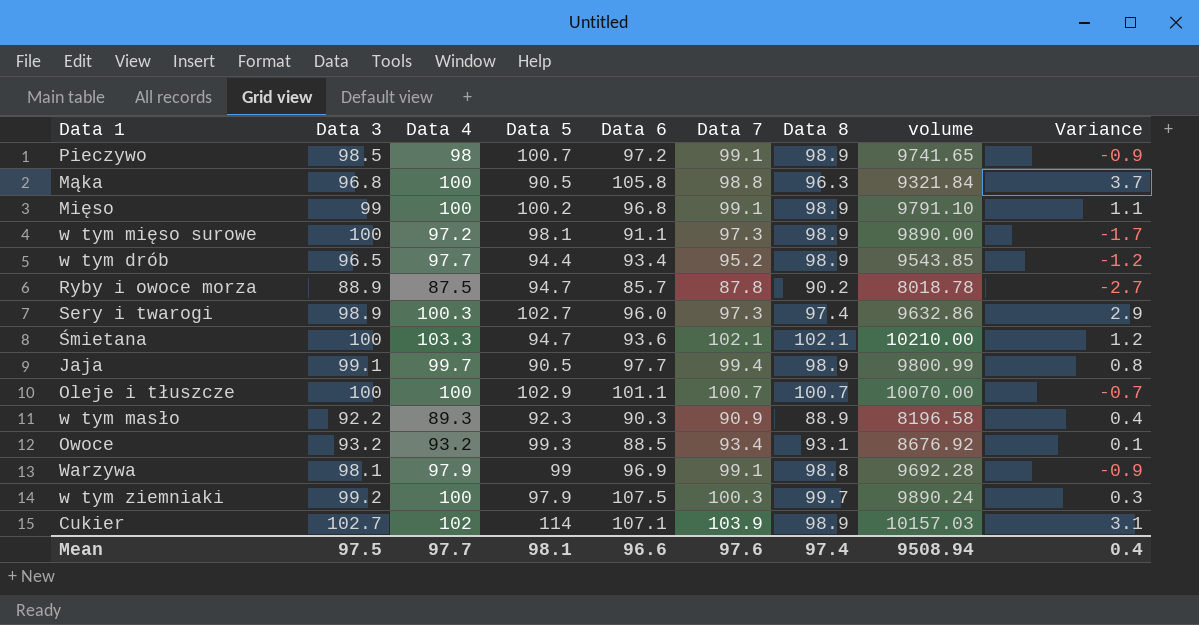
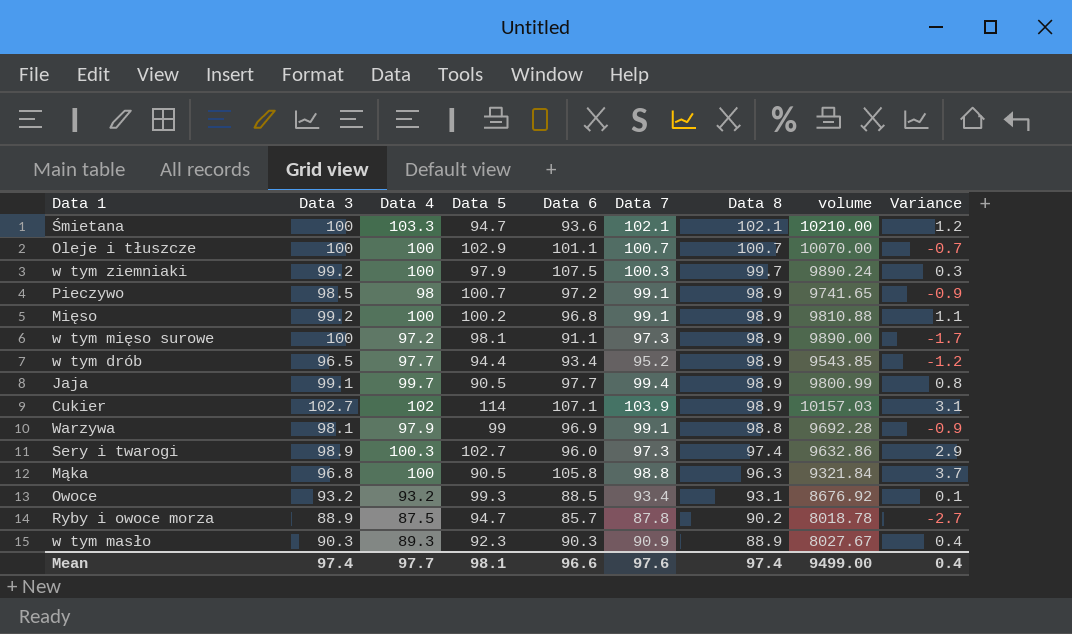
row order: none -> Data 8 descending
Mięso | Data 3: 99 -> 99.2
Mięso | volume: 9791.10 -> 9810.88
w tym masło | Data 3: 92.2 -> 90.3
w tym masło | volume: 8196.58 -> 8027.67
Mean | Data 3: 97.5 -> 97.4
Mean | volume: 9508.94 -> 9499.00

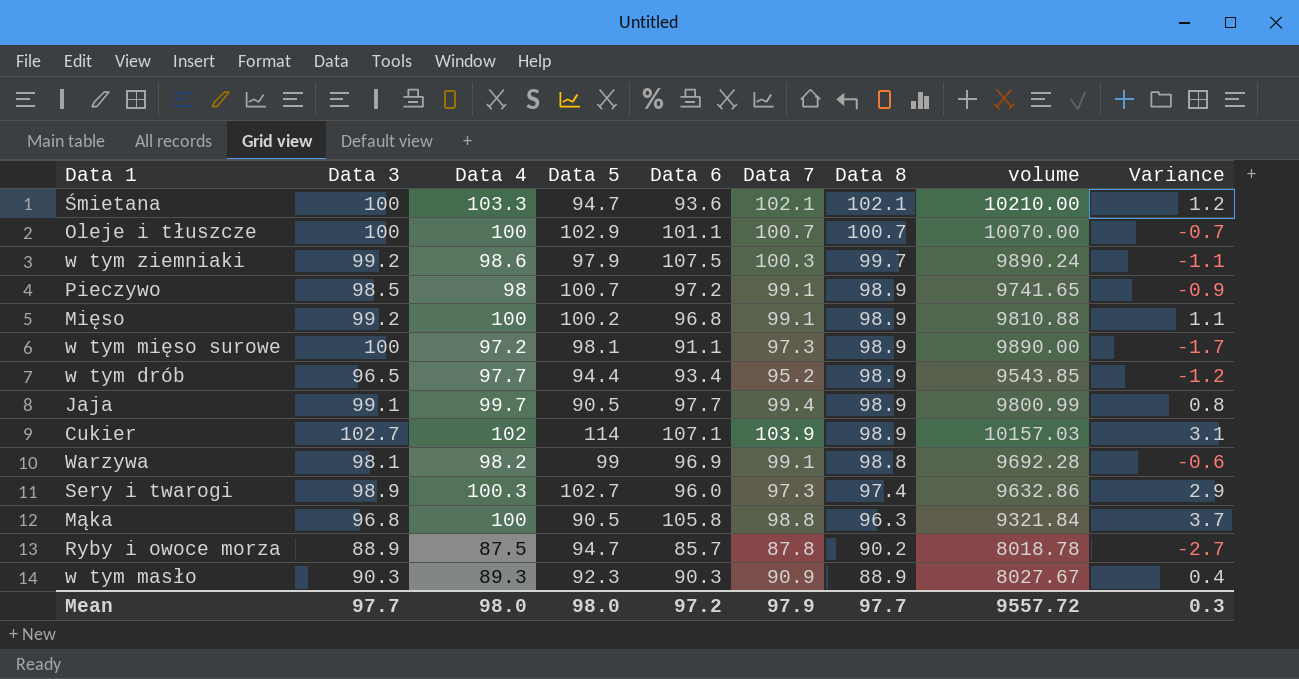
row Owoce: 93.2 | 93.2 | 99.3 | 88.5 | 93.4 | 93.1 | 8676.92 | 0.1 -> none
w tym ziemniaki | Data 4: 100 -> 98.6
w tym ziemniaki | Variance: 0.3 -> -1.1
Warzywa | Data 4: 97.9 -> 98.2
Warzywa | Variance: -0.9 -> -0.6
Mean | Data 3: 97.4 -> 97.7
Mean | Data 4: 97.7 -> 98.0
Mean | Data 5: 98.1 -> 98.0
Mean | Data 6: 96.6 -> 97.2
Mean | Data 7: 97.6 -> 97.9
Mean | Data 8: 97.4 -> 97.7
Mean | volume: 9499.00 -> 9557.72
Mean | Variance: 0.4 -> 0.3

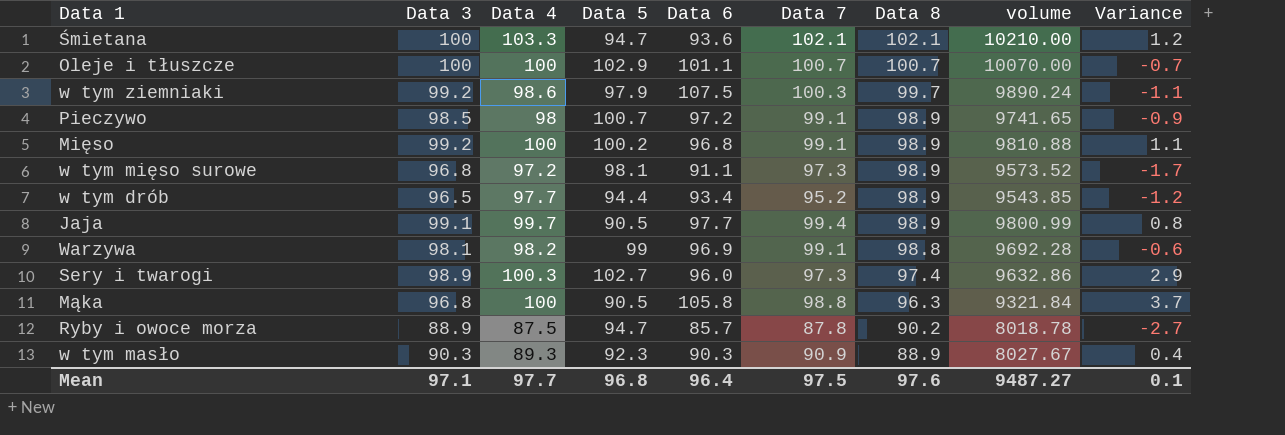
row Cukier: 102.7 | 102 | 114 | 107.1 | 103.9 | 98.9 | 10157.03 | 3.1 -> none
w tym mięso surowe | Data 3: 100 -> 96.8
w tym mięso surowe | volume: 9890.00 -> 9573.52
Mean | Data 3: 97.7 -> 97.1
Mean | Data 4: 98.0 -> 97.7
Mean | Data 5: 98.0 -> 96.8
Mean | Data 6: 97.2 -> 96.4
Mean | Data 7: 97.9 -> 97.5
Mean | Data 8: 97.7 -> 97.6
Mean | volume: 9557.72 -> 9487.27
Mean | Variance: 0.3 -> 0.1

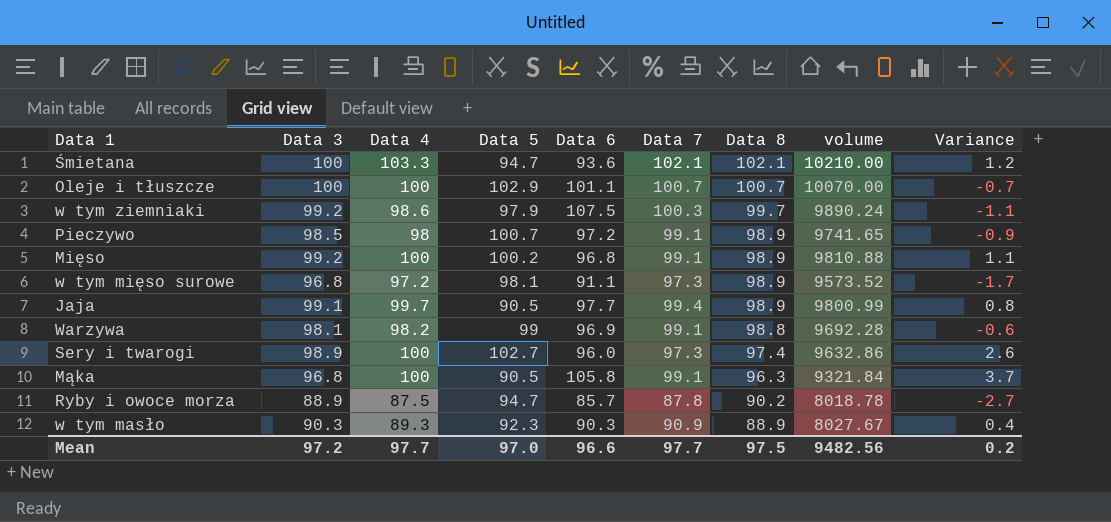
row w tym drób: 96.5 | 97.7 | 94.4 | 93.4 | 95.2 | 98.9 | 9543.85 | -1.2 -> none
Sery i twarogi | Data 4: 100.3 -> 100
Sery i twarogi | Variance: 2.9 -> 2.6
Mąka | Data 7: 98.8 -> 99.1
Mean | Data 3: 97.1 -> 97.2
Mean | Data 5: 96.8 -> 97.0
Mean | Data 6: 96.4 -> 96.6
Mean | Data 7: 97.5 -> 97.7
Mean | Data 8: 97.6 -> 97.5
Mean | volume: 9487.27 -> 9482.56
Mean | Variance: 0.1 -> 0.2

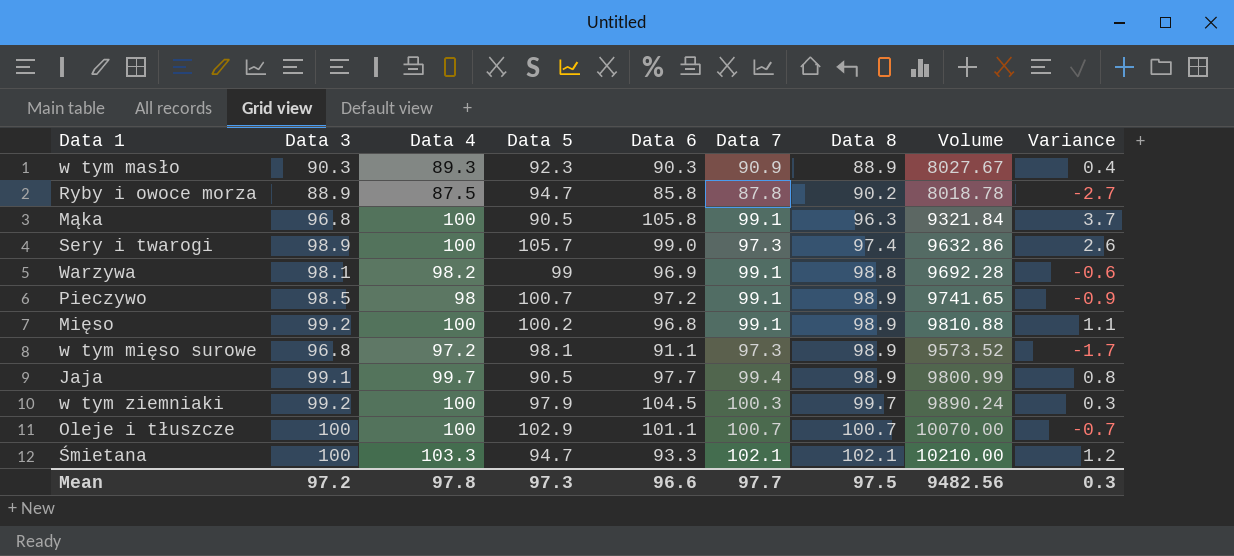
row order: Data 8 descending -> Data 8 ascending
column name: volume -> Volume
Ryby i owoce morza | Data 6: 85.7 -> 85.8
Sery i twarogi | Data 5: 102.7 -> 105.7
Sery i twarogi | Data 6: 96.0 -> 99.0
w tym ziemniaki | Data 4: 98.6 -> 100
w tym ziemniaki | Data 6: 107.5 -> 104.5
w tym ziemniaki | Variance: -1.1 -> 0.3
Śmietana | Data 6: 93.6 -> 93.3
Mean | Data 4: 97.7 -> 97.8
Mean | Data 5: 97.0 -> 97.3
Mean | Variance: 0.2 -> 0.3

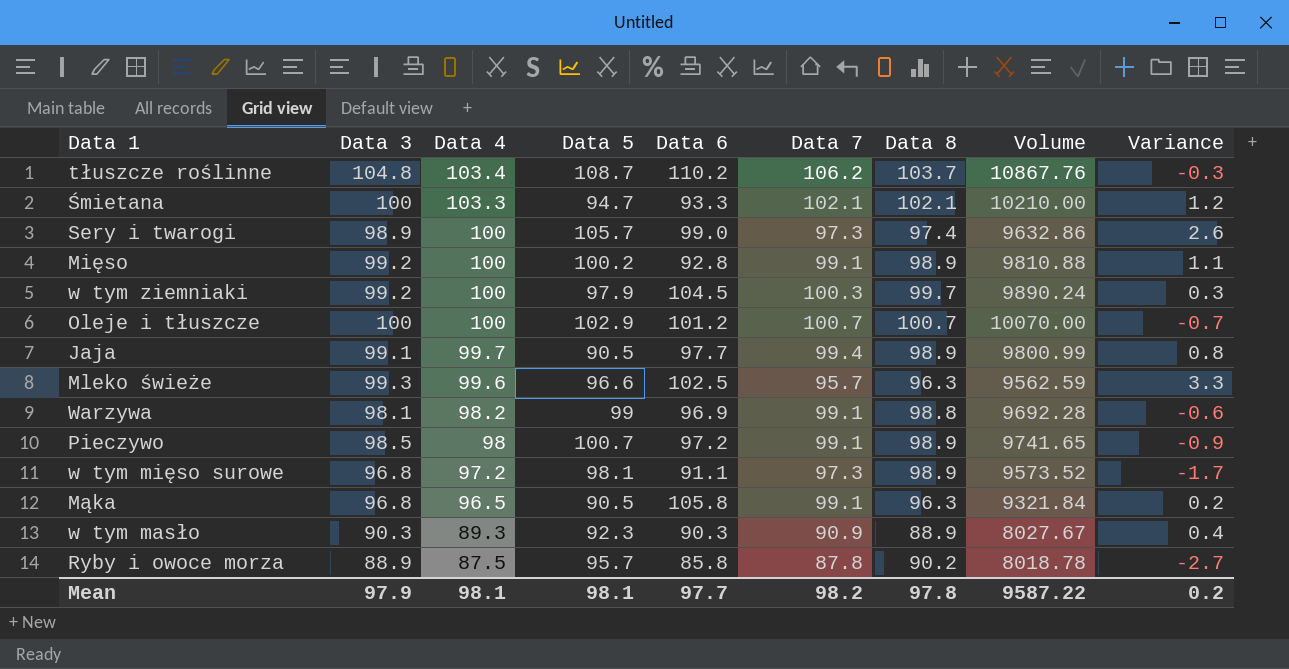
row order: Data 8 ascending -> Data 4 descending
row tłuszcze roślinne: none -> 104.8 | 103.4 | 108.7 | 110.2 | 106.2 | 103.7 | 10867.76 | -0.3
Mięso | Data 6: 96.8 -> 92.8
Oleje i tłuszcze | Data 6: 101.1 -> 101.2
row Mleko świeże: none -> 99.3 | 99.6 | 96.6 | 102.5 | 95.7 | 96.3 | 9562.59 | 3.3
Mąka | Data 4: 100 -> 96.5
Mąka | Variance: 3.7 -> 0.2
Ryby i owoce morza | Data 5: 94.7 -> 95.7
Mean | Data 3: 97.2 -> 97.9
Mean | Data 4: 97.8 -> 98.1
Mean | Data 5: 97.3 -> 98.1
Mean | Data 6: 96.6 -> 97.7
Mean | Data 7: 97.7 -> 98.2
Mean | Data 8: 97.5 -> 97.8
Mean | Volume: 9482.56 -> 9587.22
Mean | Variance: 0.3 -> 0.2

